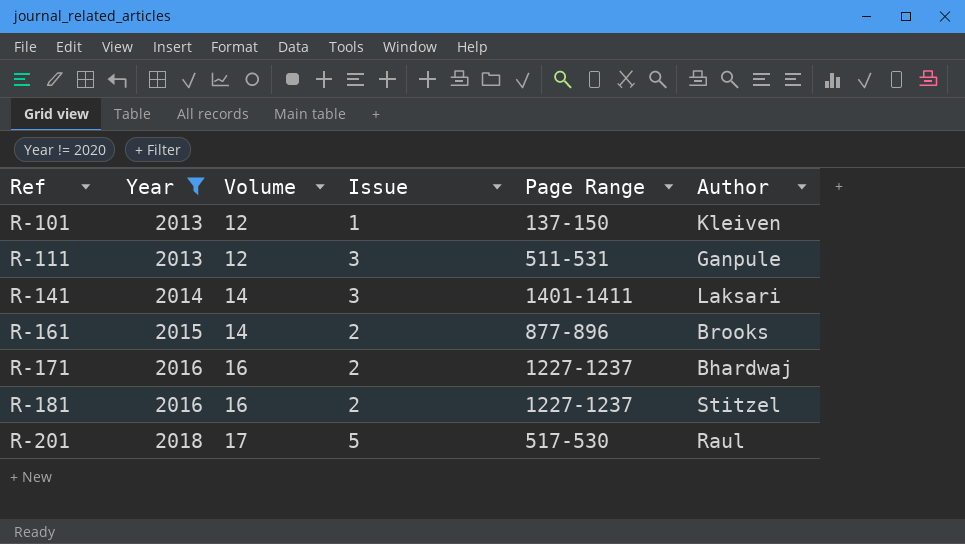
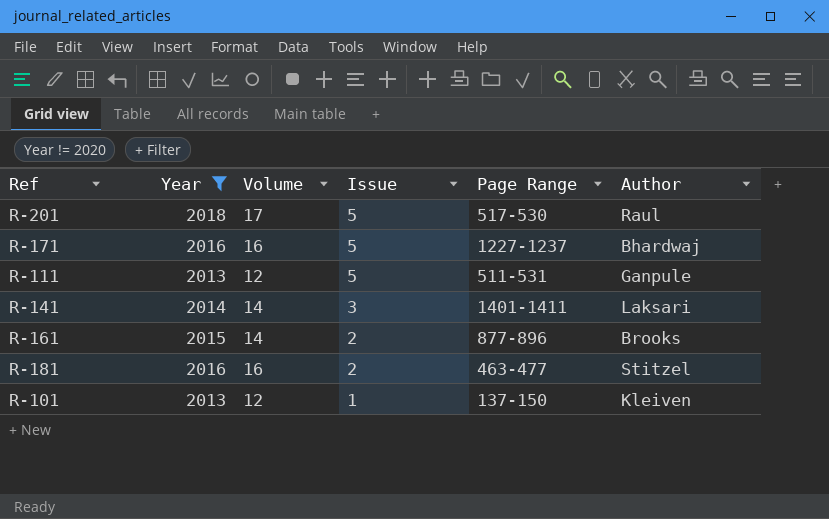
row order: Ref ascending -> Issue descending
R-171 | Issue: 2 -> 5
R-111 | Issue: 3 -> 5
R-181 | Page Range: 1227-1237 -> 463-477

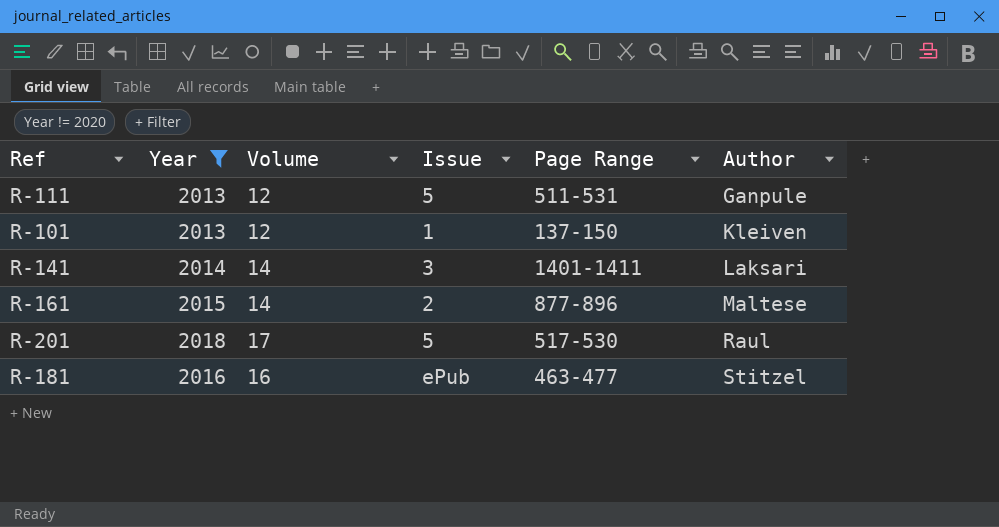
row order: Issue descending -> Author ascending
row R-171: 2016 | 16 | 5 | 1227-1237 | Bhardwaj -> none
R-161 | Author: Brooks -> Maltese
R-181 | Issue: 2 -> ePub

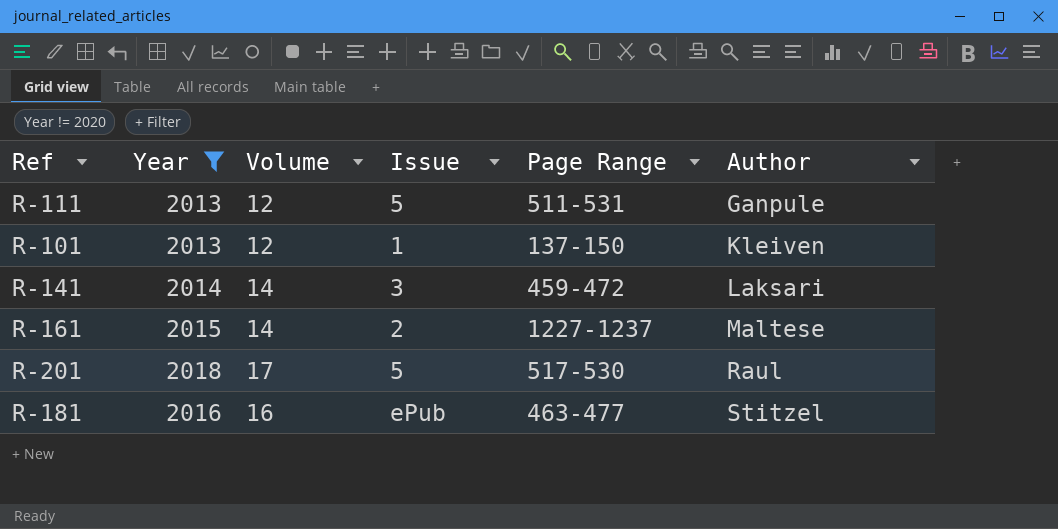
R-141 | Page Range: 1401-1411 -> 459-472
R-161 | Page Range: 877-896 -> 1227-1237

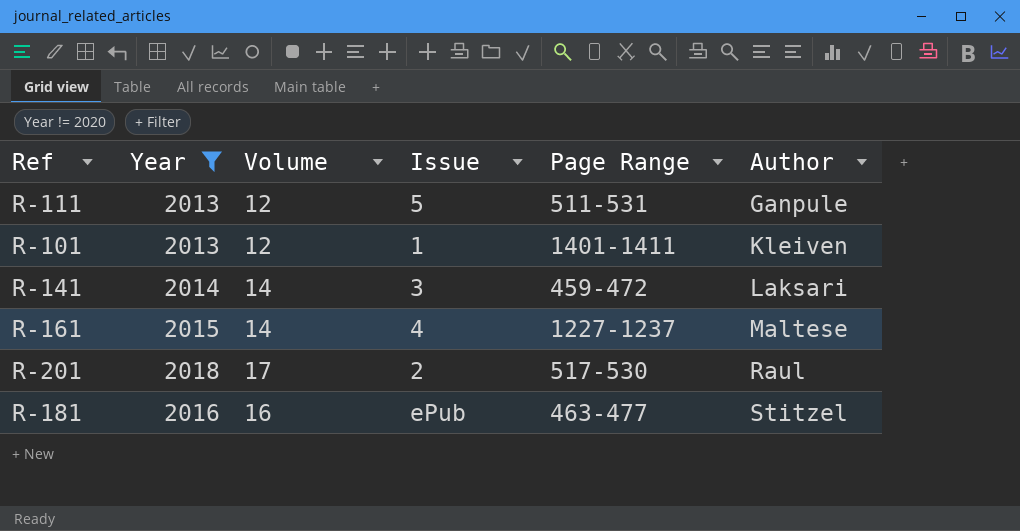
R-101 | Page Range: 137-150 -> 1401-1411
R-161 | Issue: 2 -> 4
R-201 | Issue: 5 -> 2

